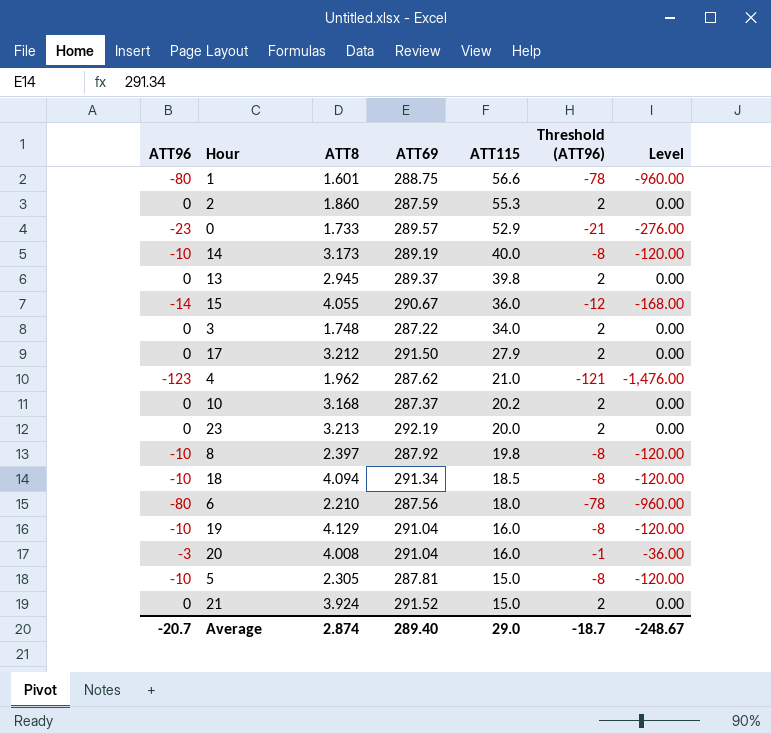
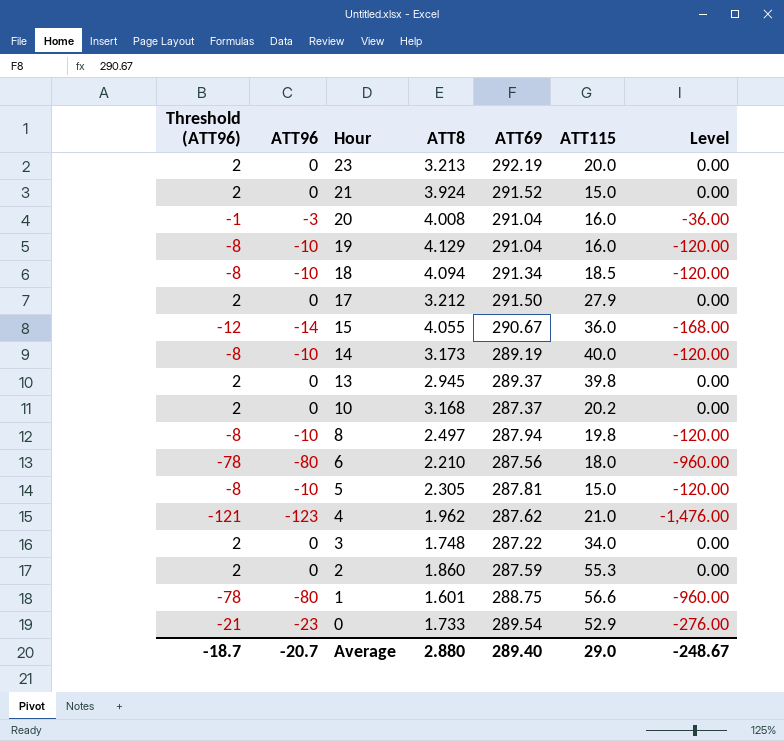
row order: ATT115 descending -> Hour descending
column Threshold (ATT96) | position: 6 -> 1
8 | ATT8: 2.397 -> 2.497
8 | ATT69: 287.92 -> 287.94
0 | ATT69: 289.57 -> 289.54
Average | ATT8: 2.874 -> 2.880

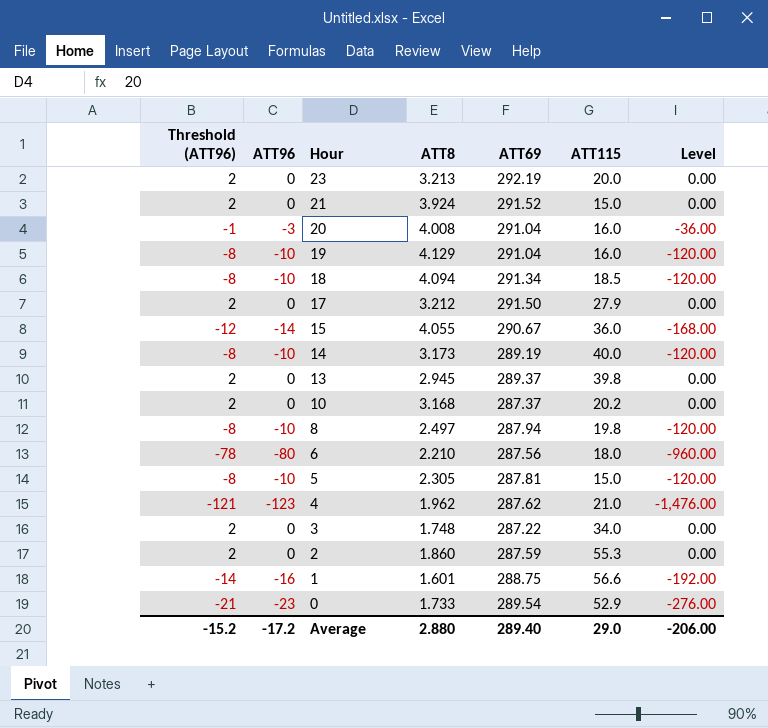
1 | Threshold (ATT96): -78 -> -14
1 | ATT96: -80 -> -16
1 | Level: -960.00 -> -192.00
Average | Threshold (ATT96): -18.7 -> -15.2
Average | ATT96: -20.7 -> -17.2
Average | Level: -248.67 -> -206.00

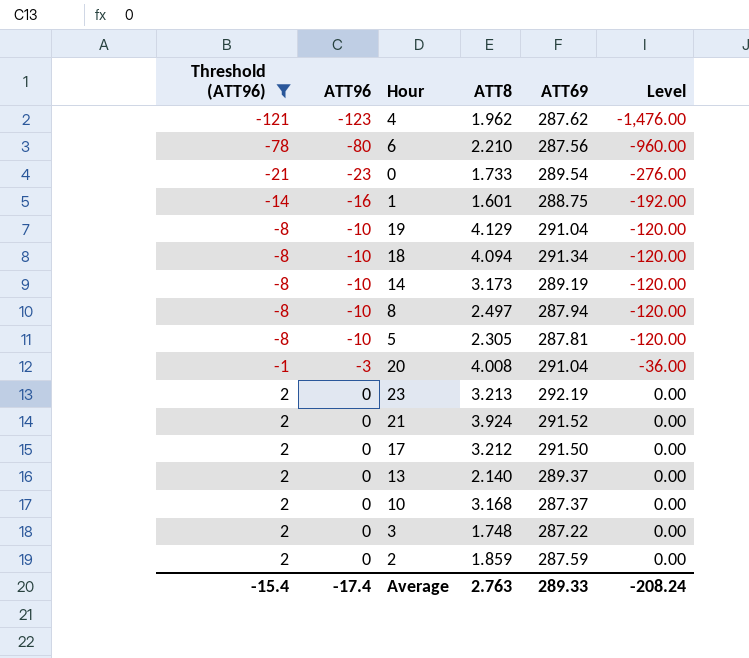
filter: none -> Threshold (ATT96) != -12
row order: Hour descending -> Threshold (ATT96) ascending
column ATT115 | position: 6 -> none
13 | ATT8: 2.945 -> 2.140
2 | ATT8: 1.860 -> 1.859
Average | Threshold (ATT96): -15.2 -> -15.4
Average | ATT96: -17.2 -> -17.4
Average | ATT8: 2.880 -> 2.763
Average | ATT69: 289.40 -> 289.33
Average | Level: -206.00 -> -208.24

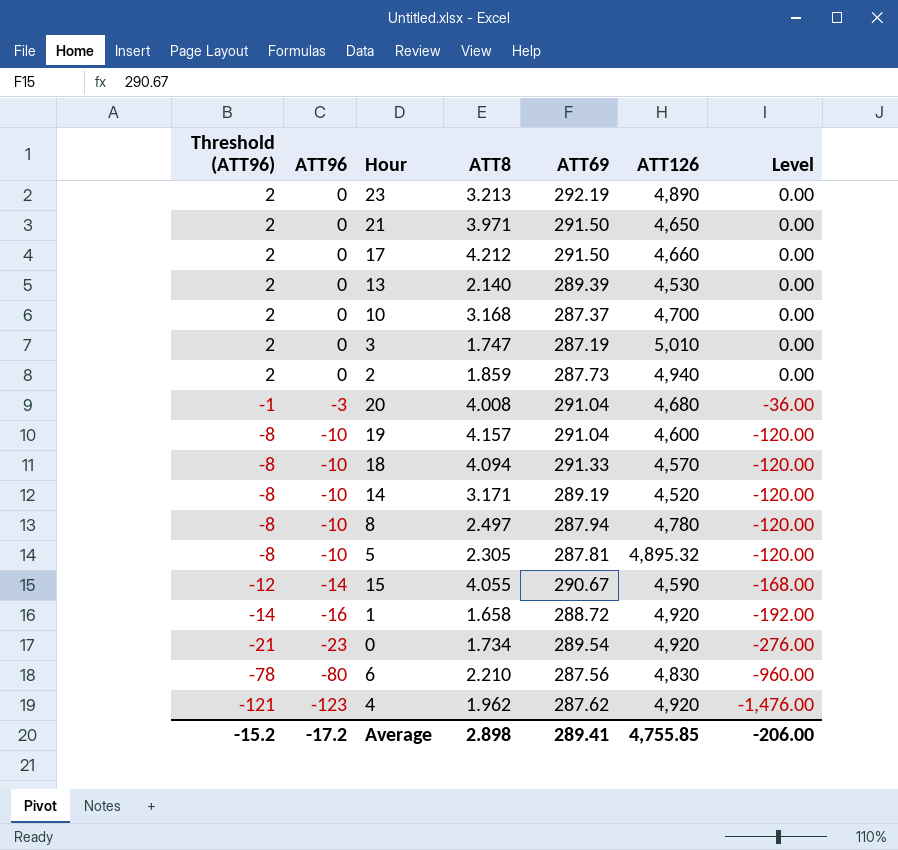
filter: Threshold (ATT96) != -12 -> none
row order: Threshold (ATT96) ascending -> Threshold (ATT96) descending
column ATT126 | position: none -> 6
21 | ATT8: 3.924 -> 3.971
21 | ATT69: 291.52 -> 291.50
17 | ATT8: 3.212 -> 4.212
13 | ATT69: 289.37 -> 289.39
3 | ATT8: 1.748 -> 1.747
3 | ATT69: 287.22 -> 287.19
2 | ATT69: 287.59 -> 287.73
19 | ATT8: 4.129 -> 4.157
18 | ATT69: 291.34 -> 291.33
14 | ATT8: 3.173 -> 3.171
1 | ATT8: 1.601 -> 1.658
1 | ATT69: 288.75 -> 288.72
0 | ATT8: 1.733 -> 1.734
Average | Threshold (ATT96): -15.4 -> -15.2
Average | ATT96: -17.4 -> -17.2
Average | ATT8: 2.763 -> 2.898
Average | ATT69: 289.33 -> 289.41
Average | Level: -208.24 -> -206.00

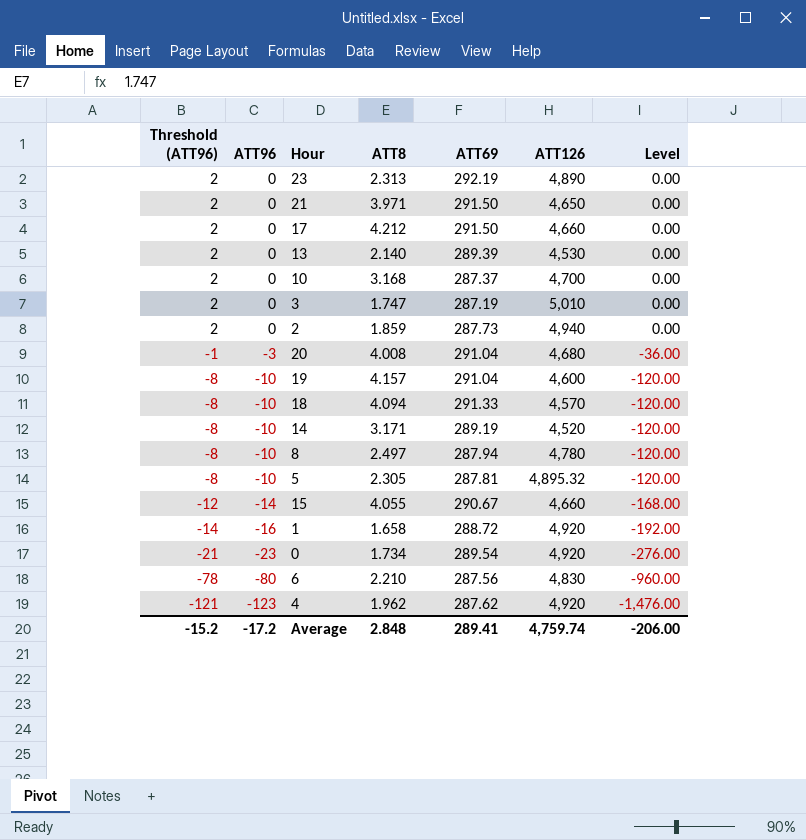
23 | ATT8: 3.213 -> 2.313
15 | ATT126: 4,590 -> 4,660
Average | ATT8: 2.898 -> 2.848
Average | ATT126: 4,755.85 -> 4,759.74

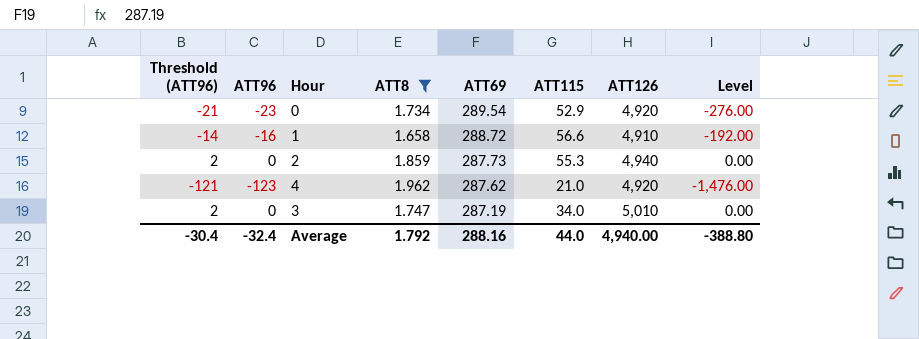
filter: none -> ATT8 <= 1.962
row order: Threshold (ATT96) descending -> ATT69 descending
column ATT115 | position: none -> 6
1 | ATT126: 4,920 -> 4,910
Average | Threshold (ATT96): -15.2 -> -30.4
Average | ATT96: -17.2 -> -32.4
Average | ATT8: 2.848 -> 1.792
Average | ATT69: 289.41 -> 288.16
Average | ATT126: 4,759.74 -> 4,940.00
Average | Level: -206.00 -> -388.80

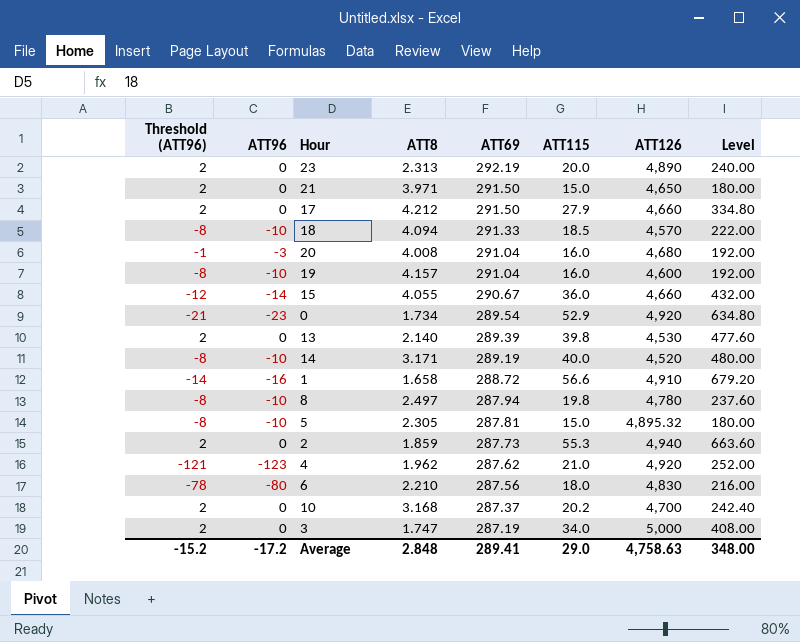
filter: ATT8 <= 1.962 -> none
column Level | formula: [ATT96] * 12 -> [ATT115] * 12
3 | ATT126: 5,010 -> 5,000
Average | Threshold (ATT96): -30.4 -> -15.2
Average | ATT96: -32.4 -> -17.2
Average | ATT8: 1.792 -> 2.848
Average | ATT69: 288.16 -> 289.41
Average | ATT115: 44.0 -> 29.0
Average | ATT126: 4,940.00 -> 4,758.63
Average | Level: -388.80 -> 348.00

